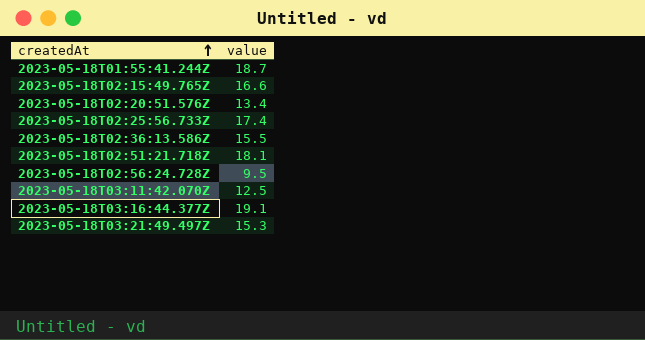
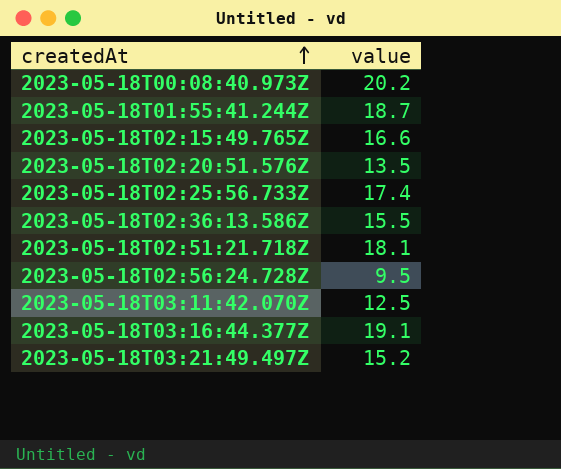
row 2023-05-18T00:08:40.973Z: none -> 20.2
2023-05-18T02:20:51.576Z | value: 13.4 -> 13.5
2023-05-18T03:21:49.497Z | value: 15.3 -> 15.2

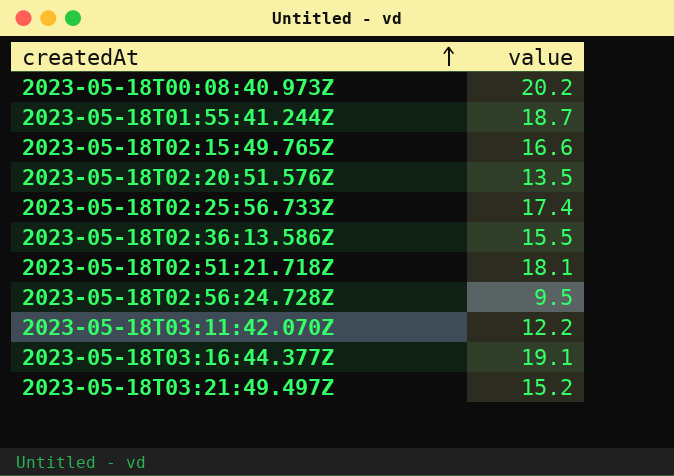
2023-05-18T03:11:42.070Z | value: 12.5 -> 12.2

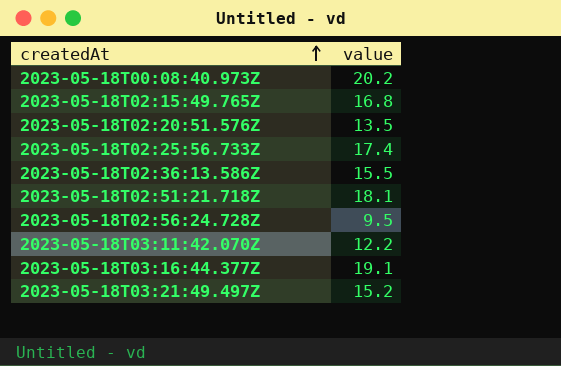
row 2023-05-18T01:55:41.244Z: 18.7 -> none
2023-05-18T02:15:49.765Z | value: 16.6 -> 16.8

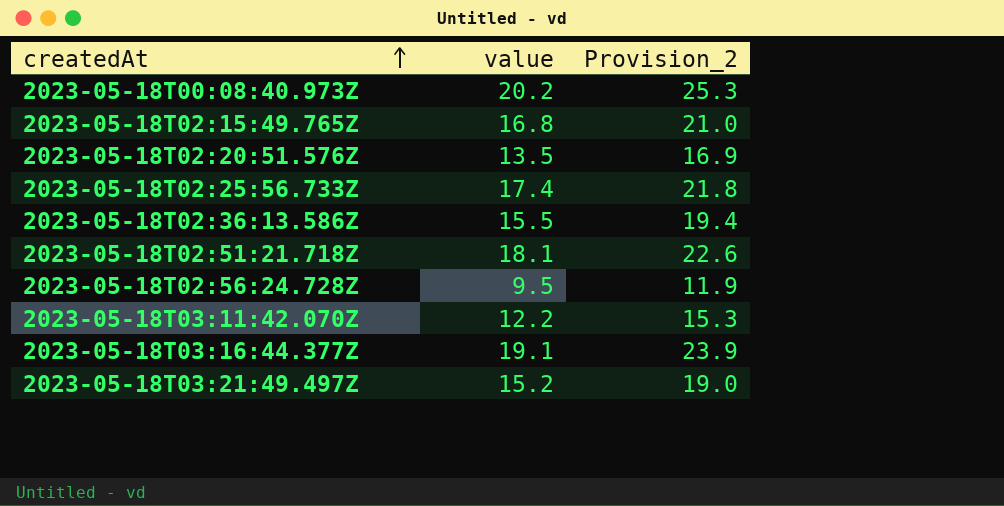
column Provision_2 | formula: none -> [value] * 1.25

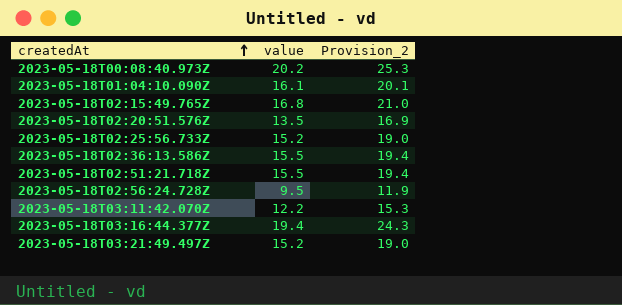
row 2023-05-18T01:04:10.090Z: none -> 16.1 | 20.1
2023-05-18T02:25:56.733Z | value: 17.4 -> 15.2
2023-05-18T02:25:56.733Z | Provision_2: 21.8 -> 19.0
2023-05-18T02:51:21.718Z | value: 18.1 -> 15.5
2023-05-18T02:51:21.718Z | Provision_2: 22.6 -> 19.4
2023-05-18T03:16:44.377Z | value: 19.1 -> 19.4
2023-05-18T03:16:44.377Z | Provision_2: 23.9 -> 24.3

